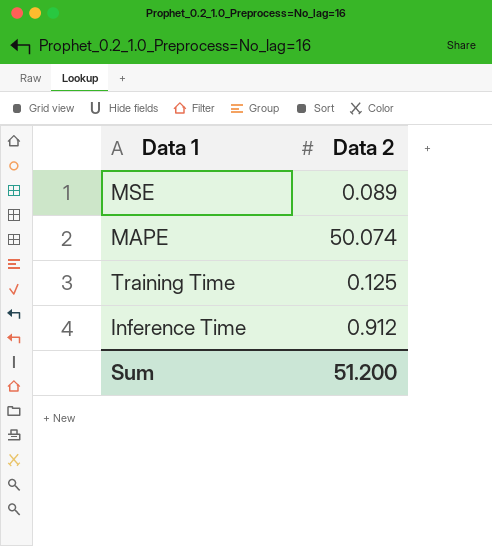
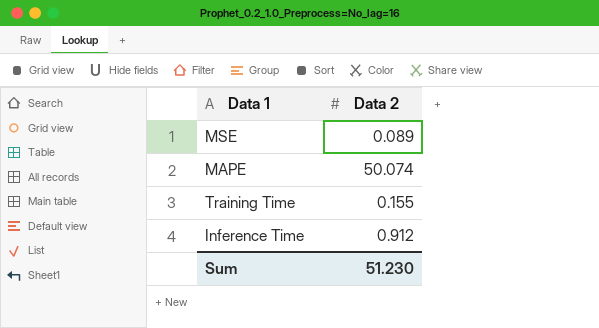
Training Time | Data 2: 0.125 -> 0.155
Sum | Data 2: 51.200 -> 51.230

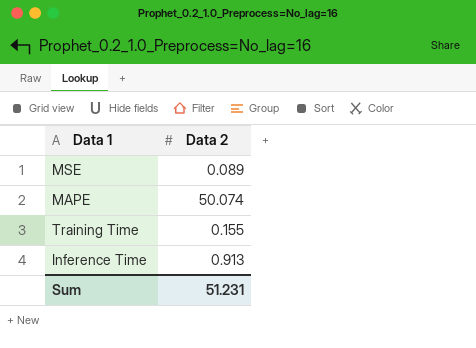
Inference Time | Data 2: 0.912 -> 0.913
Sum | Data 2: 51.230 -> 51.231

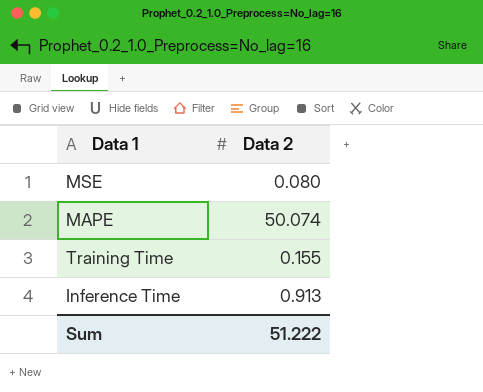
MSE | Data 2: 0.089 -> 0.080
Sum | Data 2: 51.231 -> 51.222

